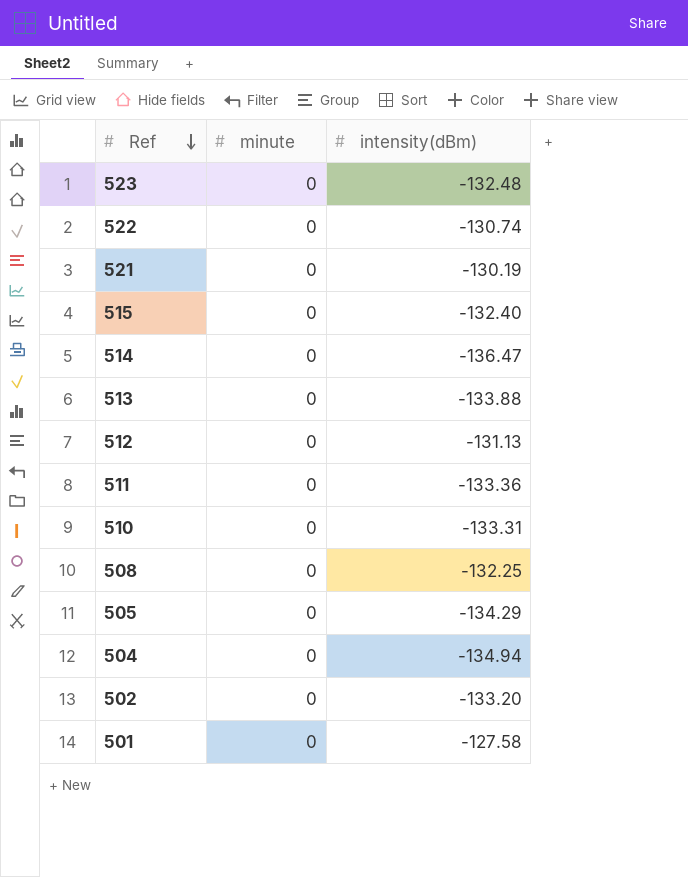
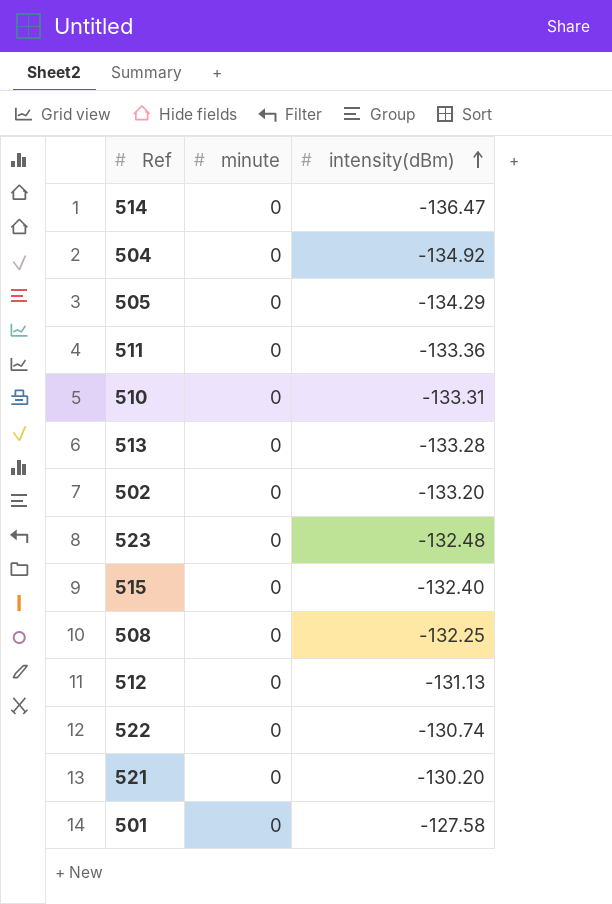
row order: Ref descending -> intensity(dBm) ascending
504 | intensity(dBm): -134.94 -> -134.92
513 | intensity(dBm): -133.88 -> -133.28
521 | intensity(dBm): -130.19 -> -130.20

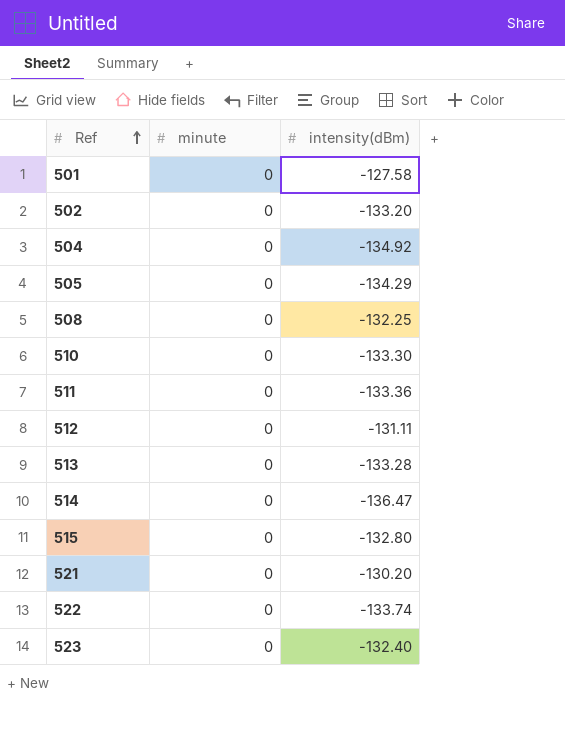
row order: intensity(dBm) ascending -> Ref ascending
510 | intensity(dBm): -133.31 -> -133.30
512 | intensity(dBm): -131.13 -> -131.11
515 | intensity(dBm): -132.40 -> -132.80
522 | intensity(dBm): -130.74 -> -133.74
523 | intensity(dBm): -132.48 -> -132.40

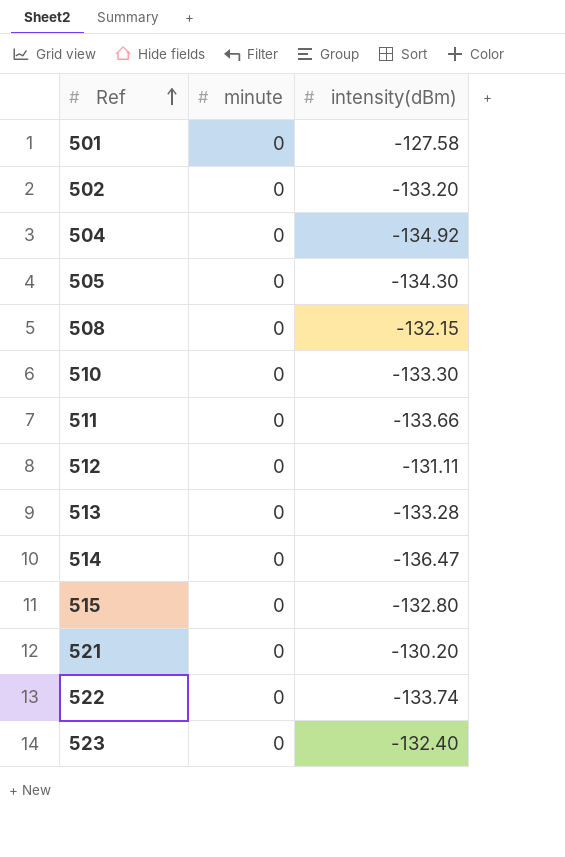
505 | intensity(dBm): -134.29 -> -134.30
508 | intensity(dBm): -132.25 -> -132.15
511 | intensity(dBm): -133.36 -> -133.66

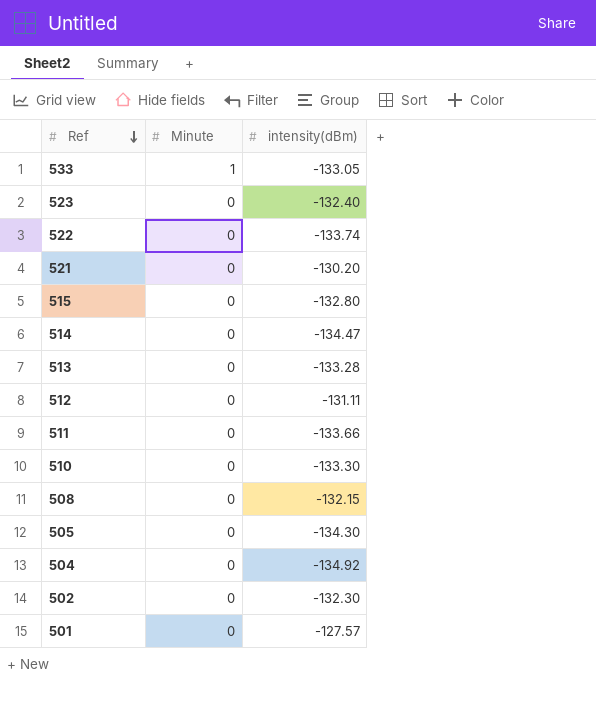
row order: Ref ascending -> Ref descending
column name: minute -> Minute
row 533: none -> 1 | -133.05
514 | intensity(dBm): -136.47 -> -134.47
502 | intensity(dBm): -133.20 -> -132.30
501 | intensity(dBm): -127.58 -> -127.57

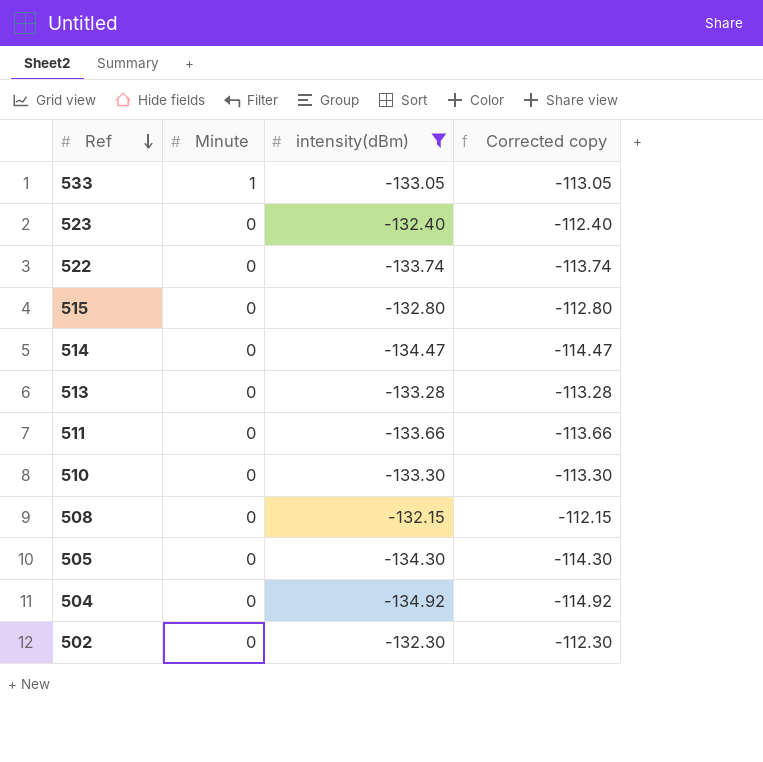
filter: none -> intensity(dBm) <= -132.15
column Corrected copy | formula: none -> [intensity(dBm)] + 20

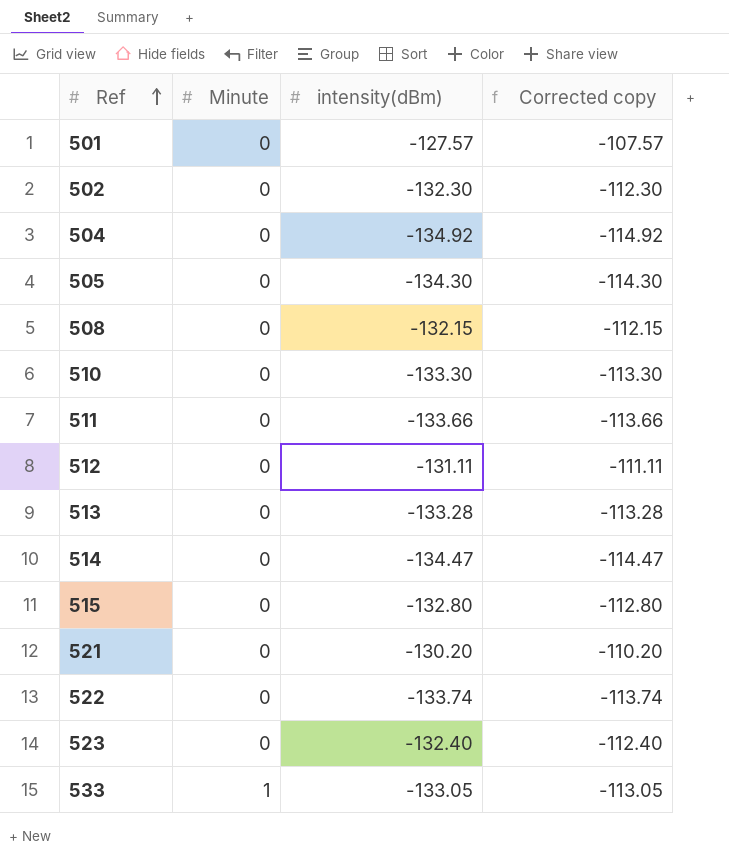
filter: intensity(dBm) <= -132.15 -> none
row order: Ref descending -> Ref ascending

